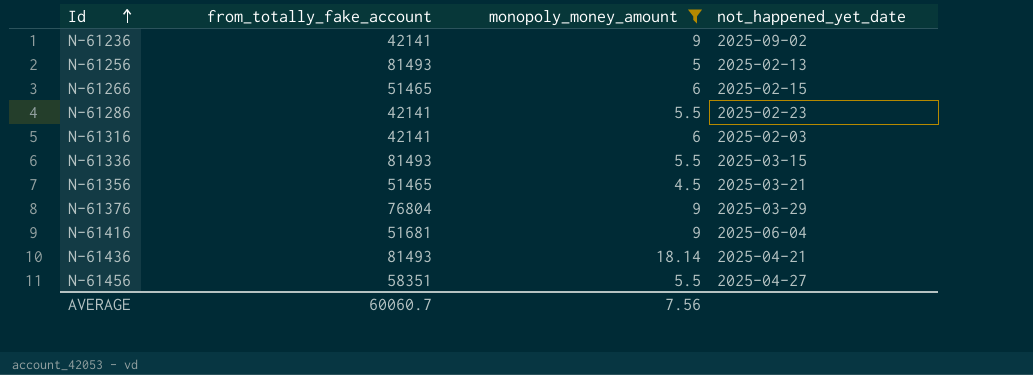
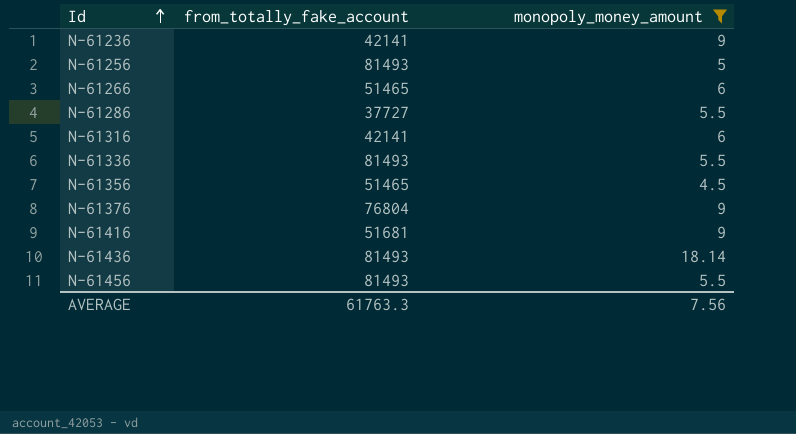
column not_happened_yet_date | position: 4 -> none
N-61286 | from_totally_fake_account: 42141 -> 37727
N-61456 | from_totally_fake_account: 58351 -> 81493
AVERAGE | from_totally_fake_account: 60060.7 -> 61763.3

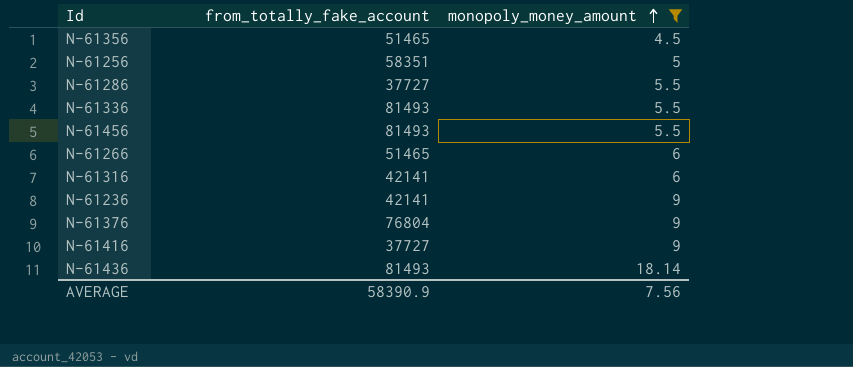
row order: Id ascending -> monopoly_money_amount ascending
N-61256 | from_totally_fake_account: 81493 -> 58351
N-61416 | from_totally_fake_account: 51681 -> 37727
AVERAGE | from_totally_fake_account: 61763.3 -> 58390.9

